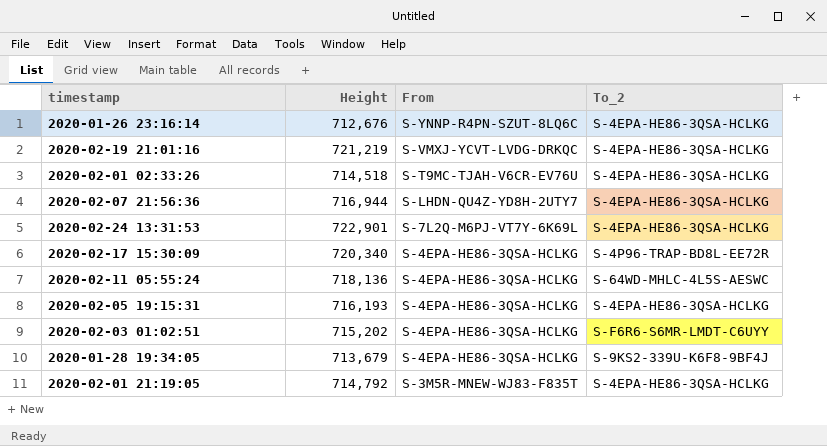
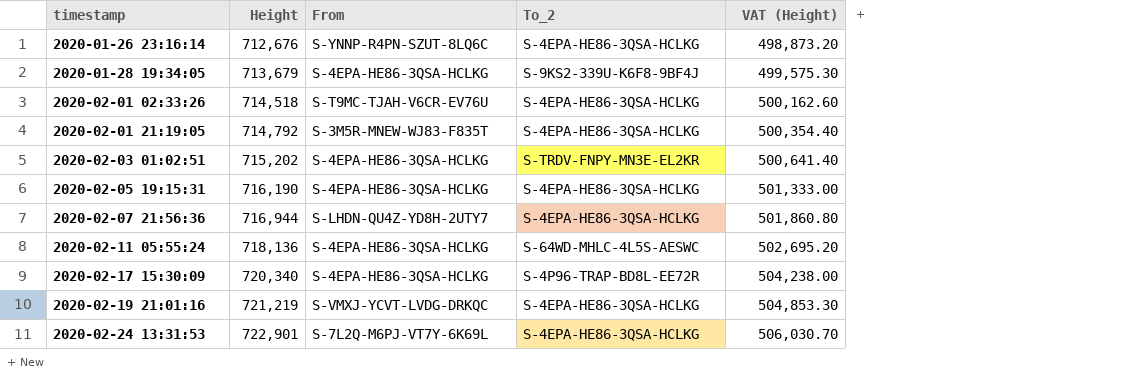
row order: From descending -> timestamp ascending
column VAT (Height) | formula: none -> [Height] * 0.7
2020-02-03 01:02:51 | To_2: S-F6R6-S6MR-LMDT-C6UYY -> S-TRDV-FNPY-MN3E-EL2KR
2020-02-05 19:15:31 | Height: 716,193 -> 716,190

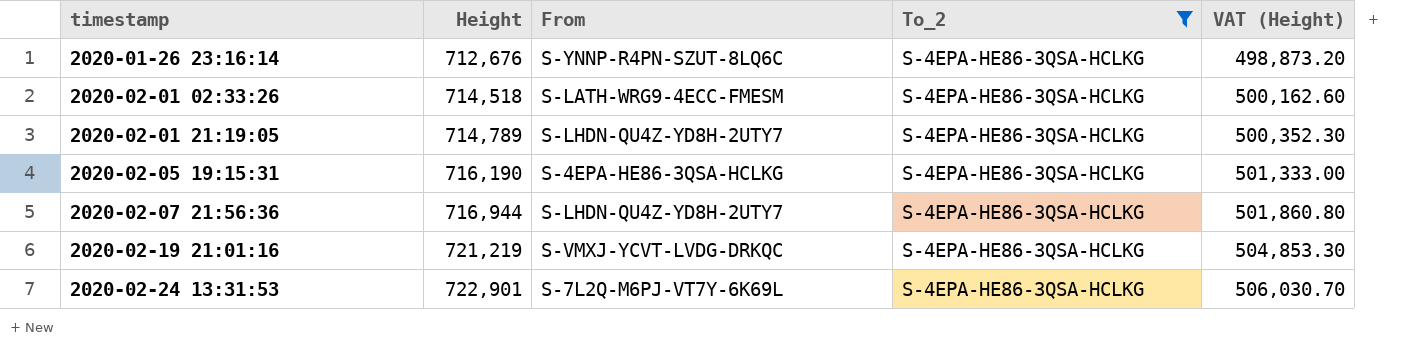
filter: none -> To_2 = S-4EPA-HE86-3QSA-HCLKG
2020-02-01 02:33:26 | From: S-T9MC-TJAH-V6CR-EV76U -> S-LATH-WRG9-4ECC-FMESM
2020-02-01 21:19:05 | Height: 714,792 -> 714,789
2020-02-01 21:19:05 | From: S-3M5R-MNEW-WJ83-F835T -> S-LHDN-QU4Z-YD8H-2UTY7
2020-02-01 21:19:05 | VAT (Height): 500,354.40 -> 500,352.30

